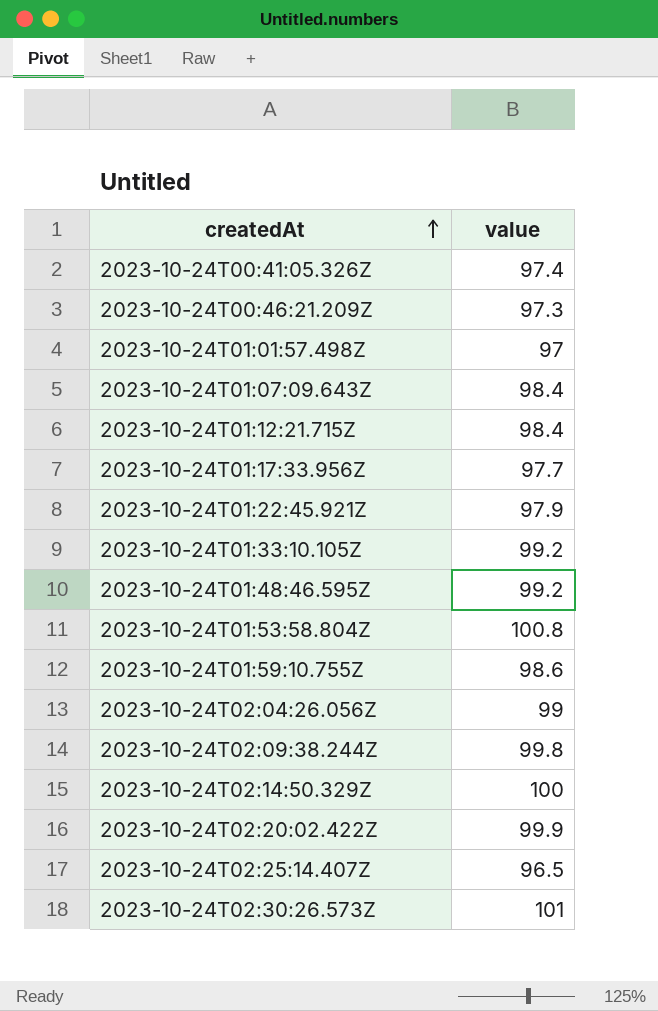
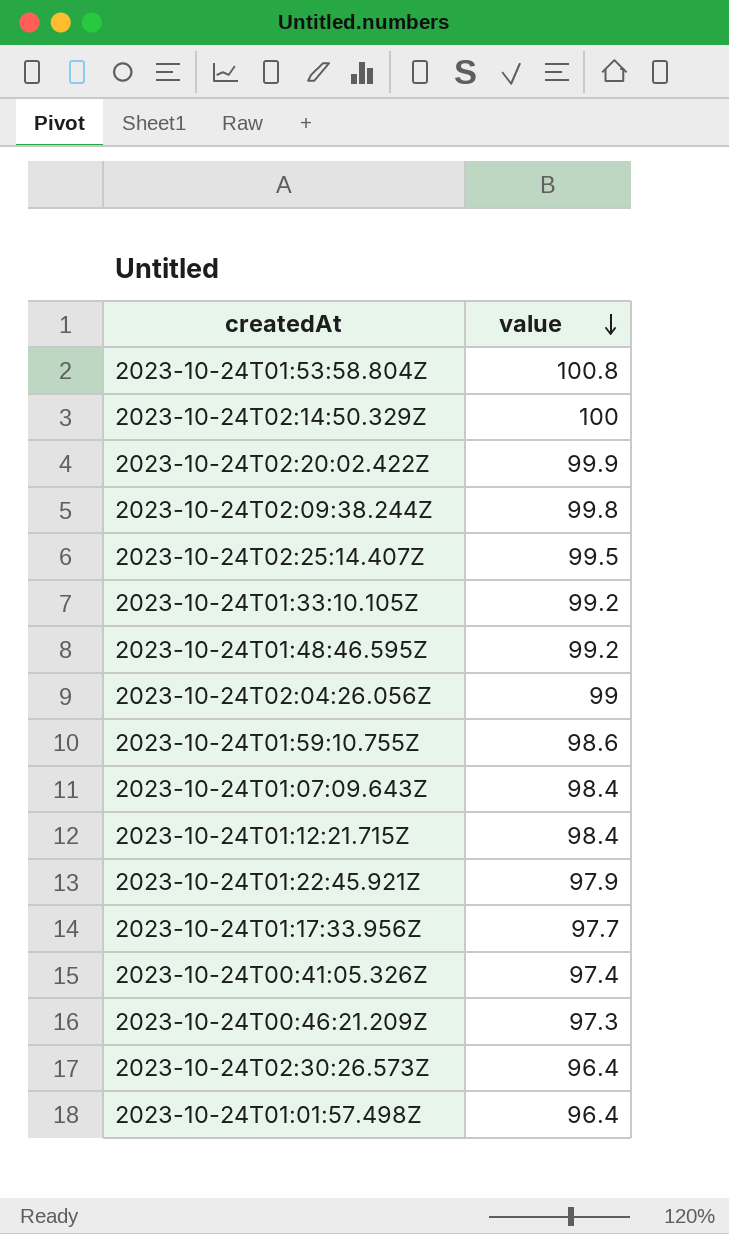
row order: createdAt ascending -> value descending
2023-10-24T02:25:14.407Z | value: 96.5 -> 99.5
2023-10-24T02:30:26.573Z | value: 101 -> 96.4
2023-10-24T01:01:57.498Z | value: 97 -> 96.4

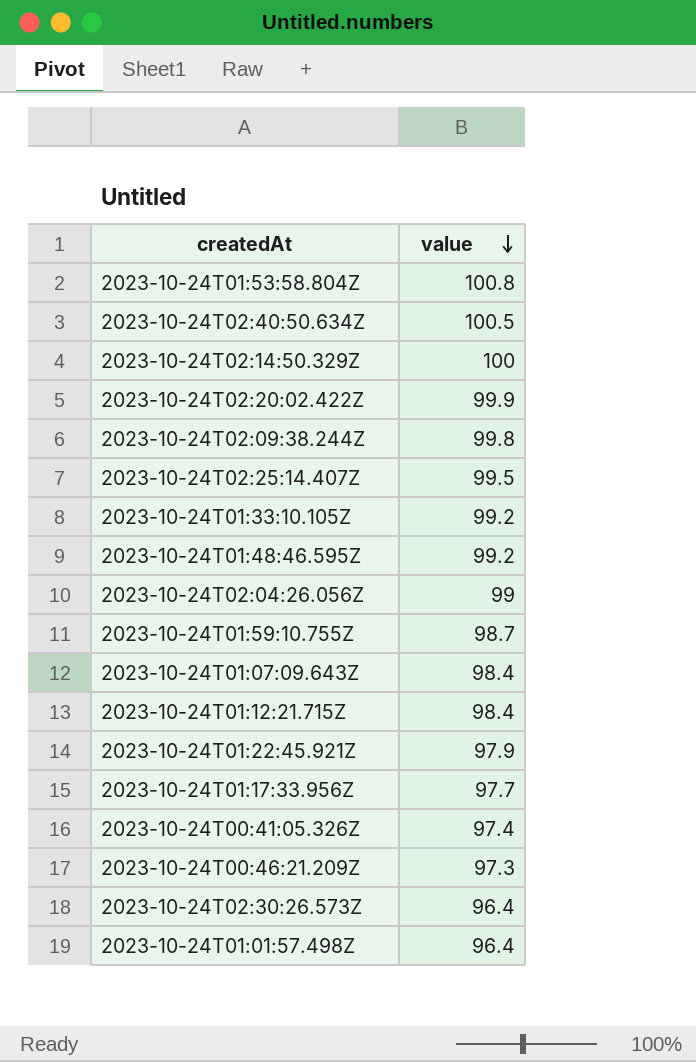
row 2023-10-24T02:40:50.634Z: none -> 100.5
2023-10-24T01:59:10.755Z | value: 98.6 -> 98.7

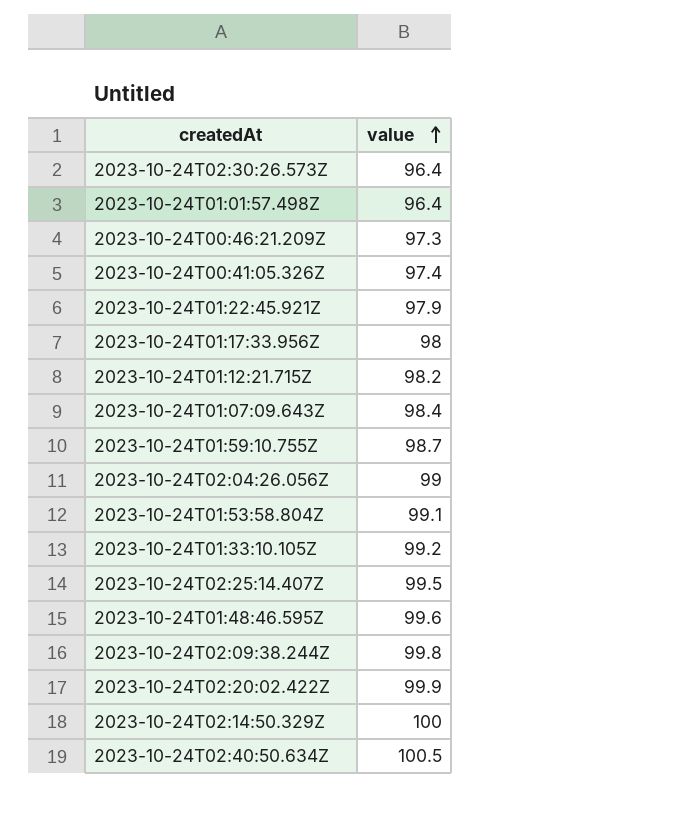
row order: value descending -> value ascending
2023-10-24T01:17:33.956Z | value: 97.7 -> 98
2023-10-24T01:12:21.715Z | value: 98.4 -> 98.2
2023-10-24T01:53:58.804Z | value: 100.8 -> 99.1
2023-10-24T01:48:46.595Z | value: 99.2 -> 99.6

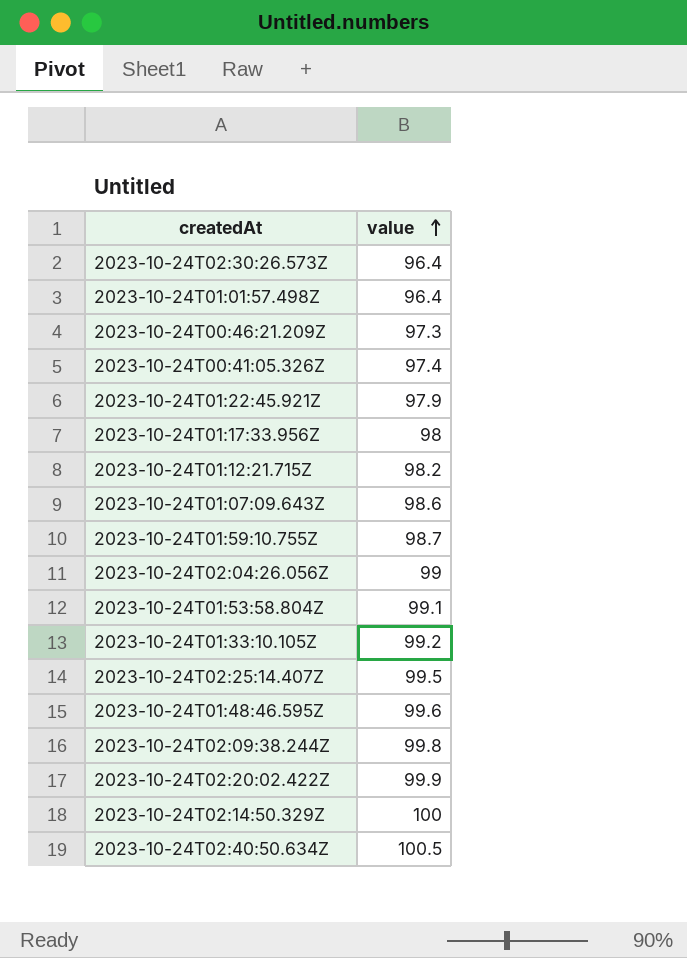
2023-10-24T01:07:09.643Z | value: 98.4 -> 98.6

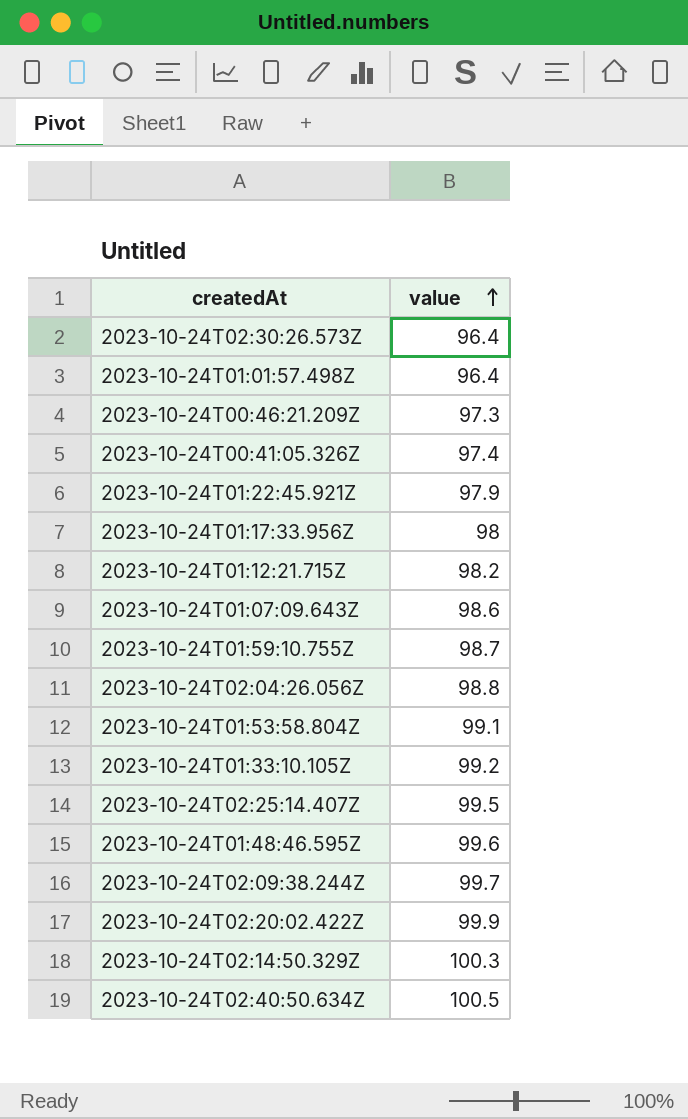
2023-10-24T02:04:26.056Z | value: 99 -> 98.8
2023-10-24T02:09:38.244Z | value: 99.8 -> 99.7
2023-10-24T02:14:50.329Z | value: 100 -> 100.3

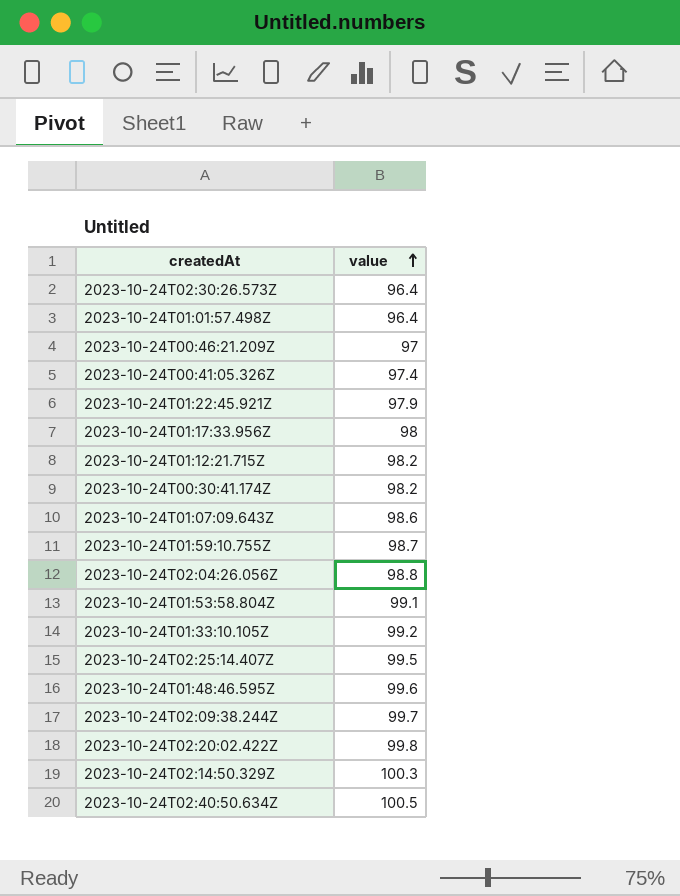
2023-10-24T00:46:21.209Z | value: 97.3 -> 97
row 2023-10-24T00:30:41.174Z: none -> 98.2
2023-10-24T02:20:02.422Z | value: 99.9 -> 99.8

